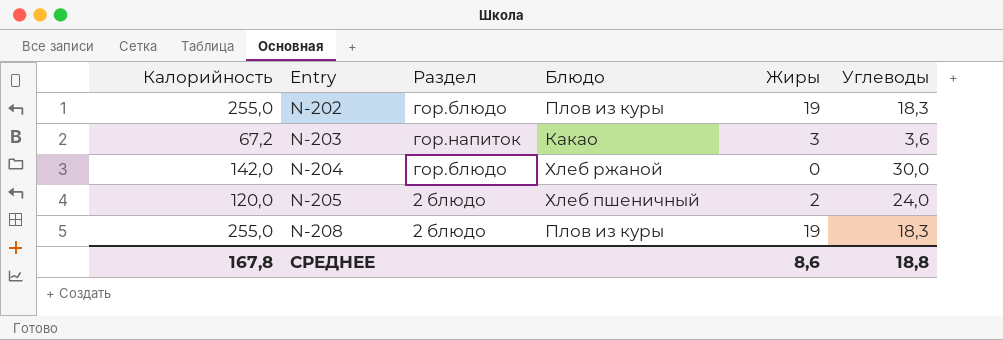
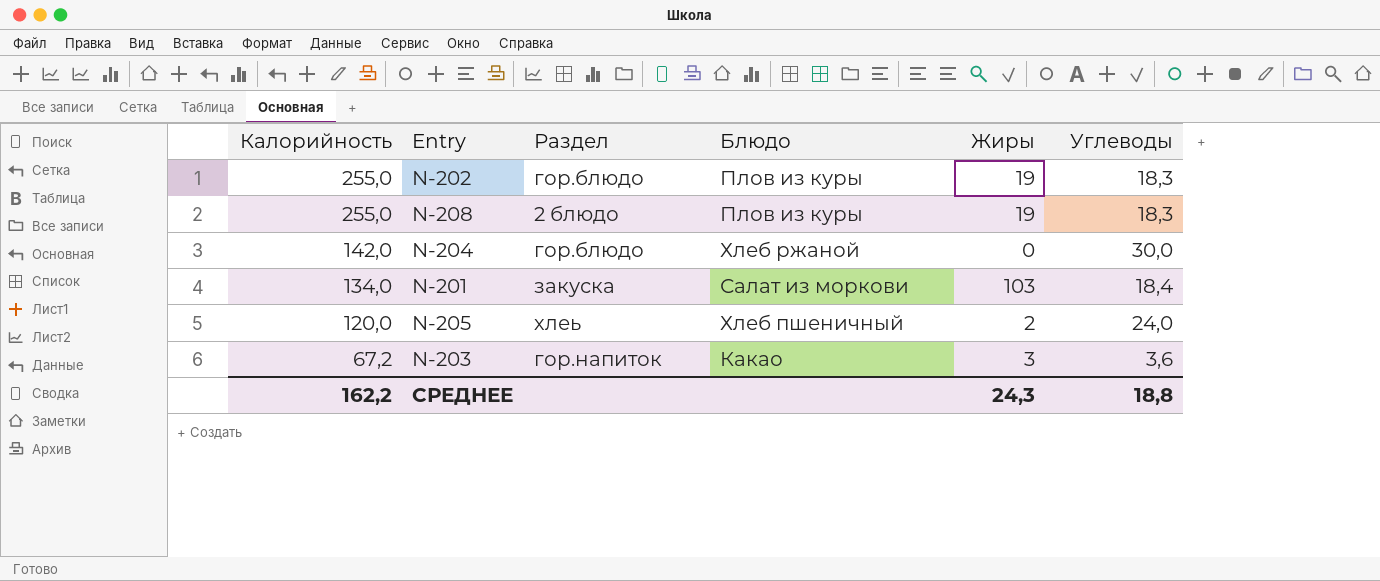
row order: Entry ascending -> Калорийность descending
row N-201: none -> 134,0 | закуска | Салат из моркови | 103 | 18,4
N-205 | Раздел: 2 блюдо -> хлеь
СРЕДНЕЕ | Калорийность: 167,8 -> 162,2
СРЕДНЕЕ | Жиры: 8,6 -> 24,3

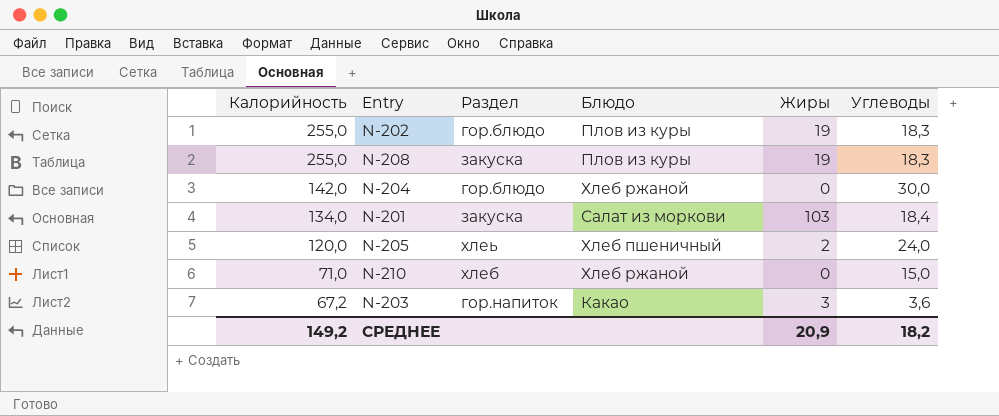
N-208 | Раздел: 2 блюдо -> закуска
row N-210: none -> 71,0 | хлеб | Хлеб ржаной | 0 | 15,0
СРЕДНЕЕ | Калорийность: 162,2 -> 149,2
СРЕДНЕЕ | Жиры: 24,3 -> 20,9
СРЕДНЕЕ | Углеводы: 18,8 -> 18,2

